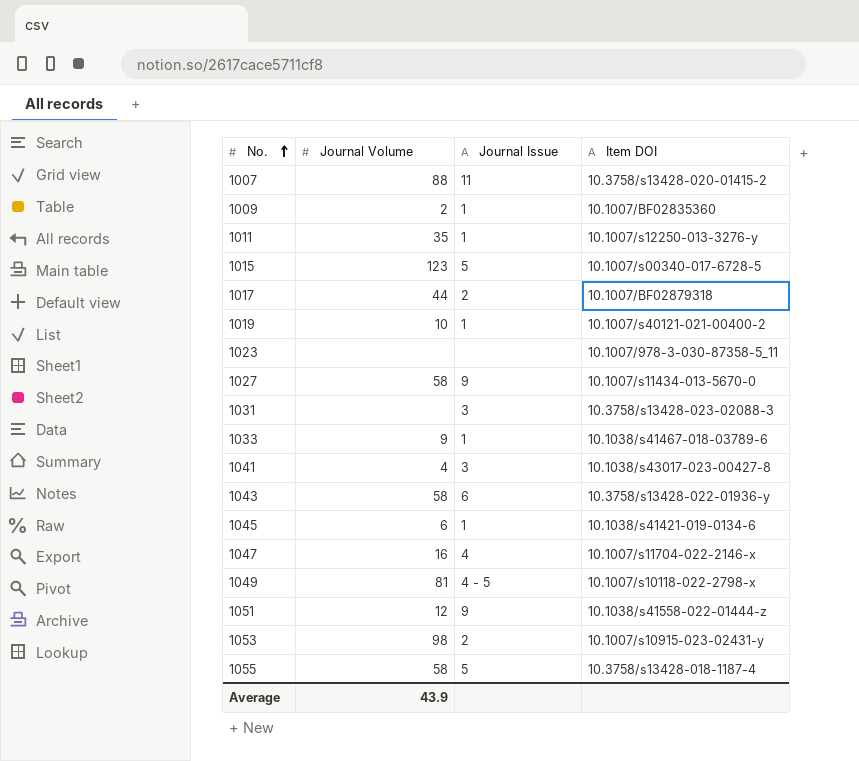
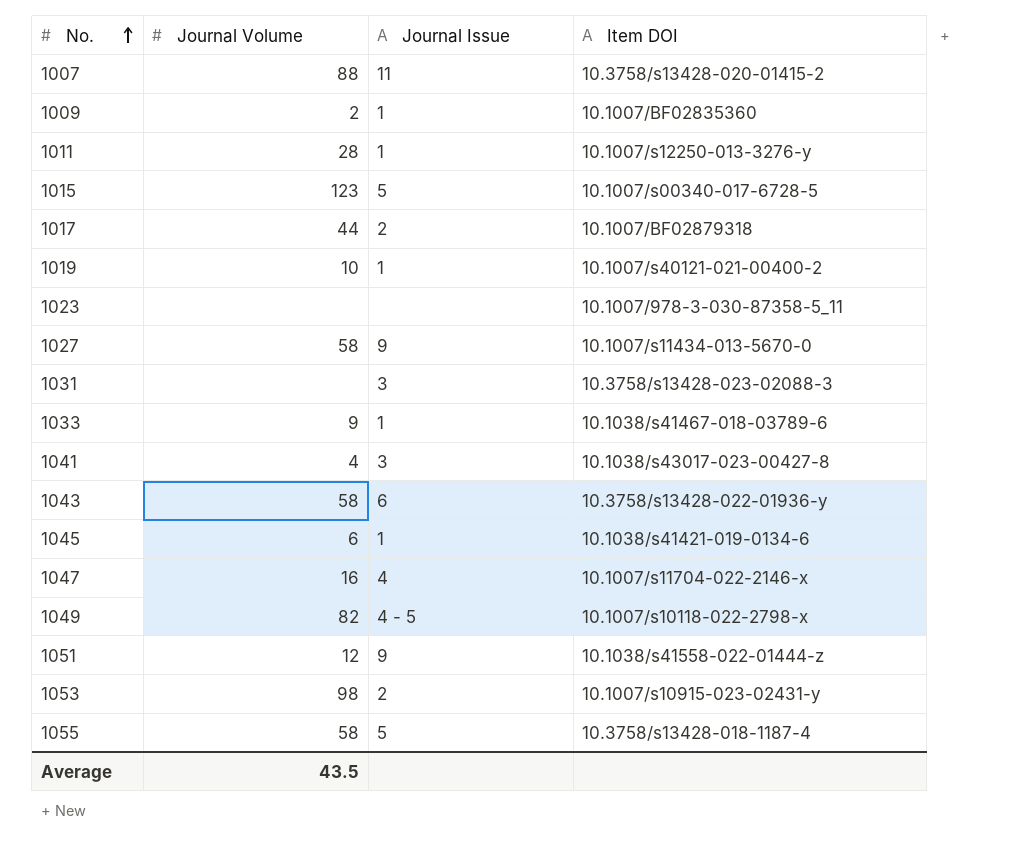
1011 | Journal Volume: 35 -> 28
1049 | Journal Volume: 81 -> 82
Average | Journal Volume: 43.9 -> 43.5

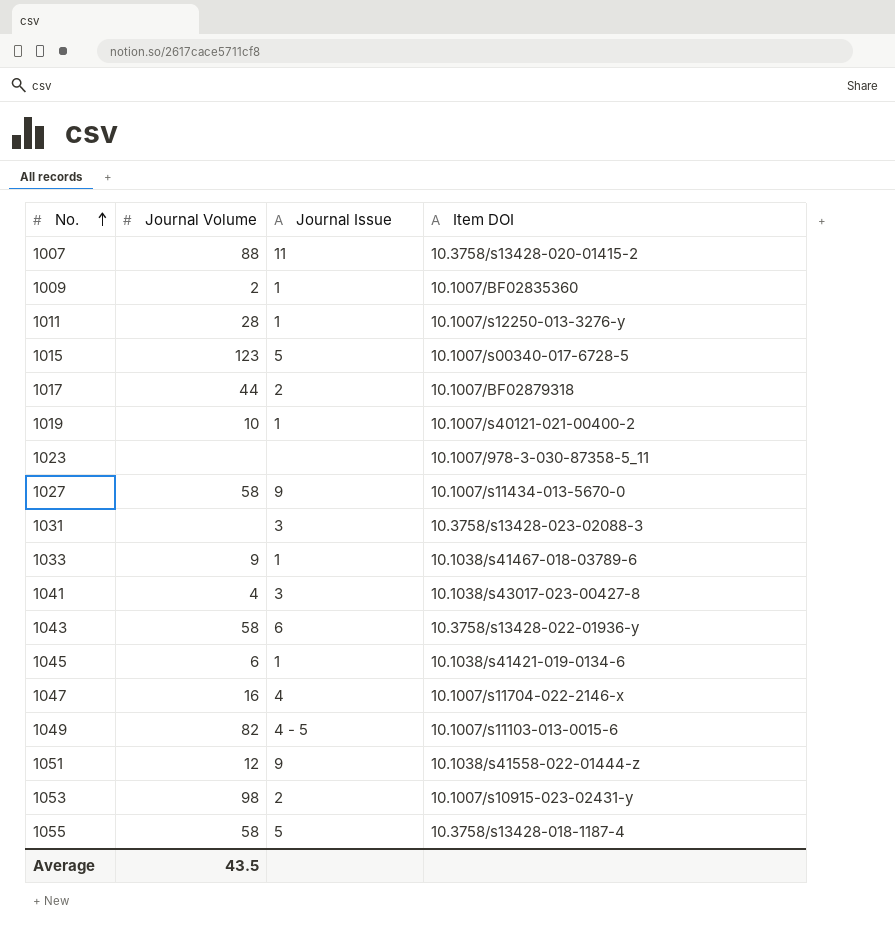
1049 | Item DOI: 10.1007/s10118-022-2798-x -> 10.1007/s11103-013-0015-6

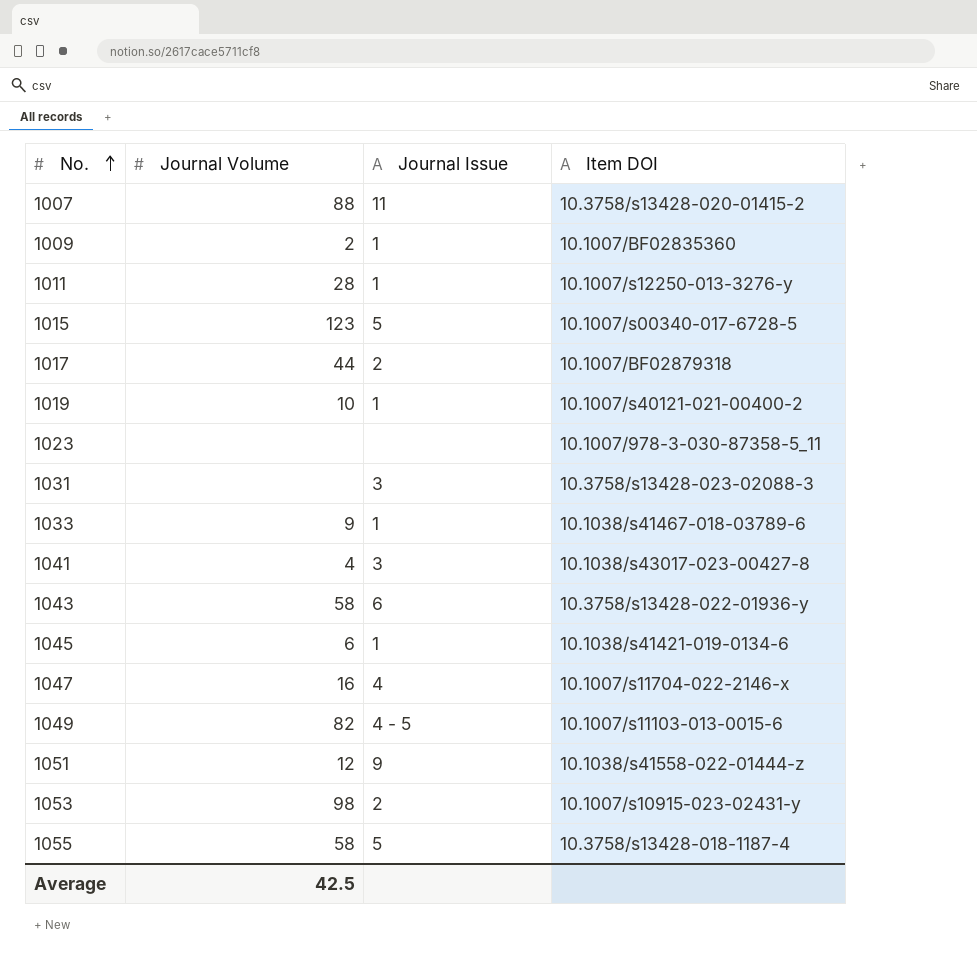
row 1027: 58 | 9 | 10.1007/s11434-013-5670-0 -> none
Average | Journal Volume: 43.5 -> 42.5

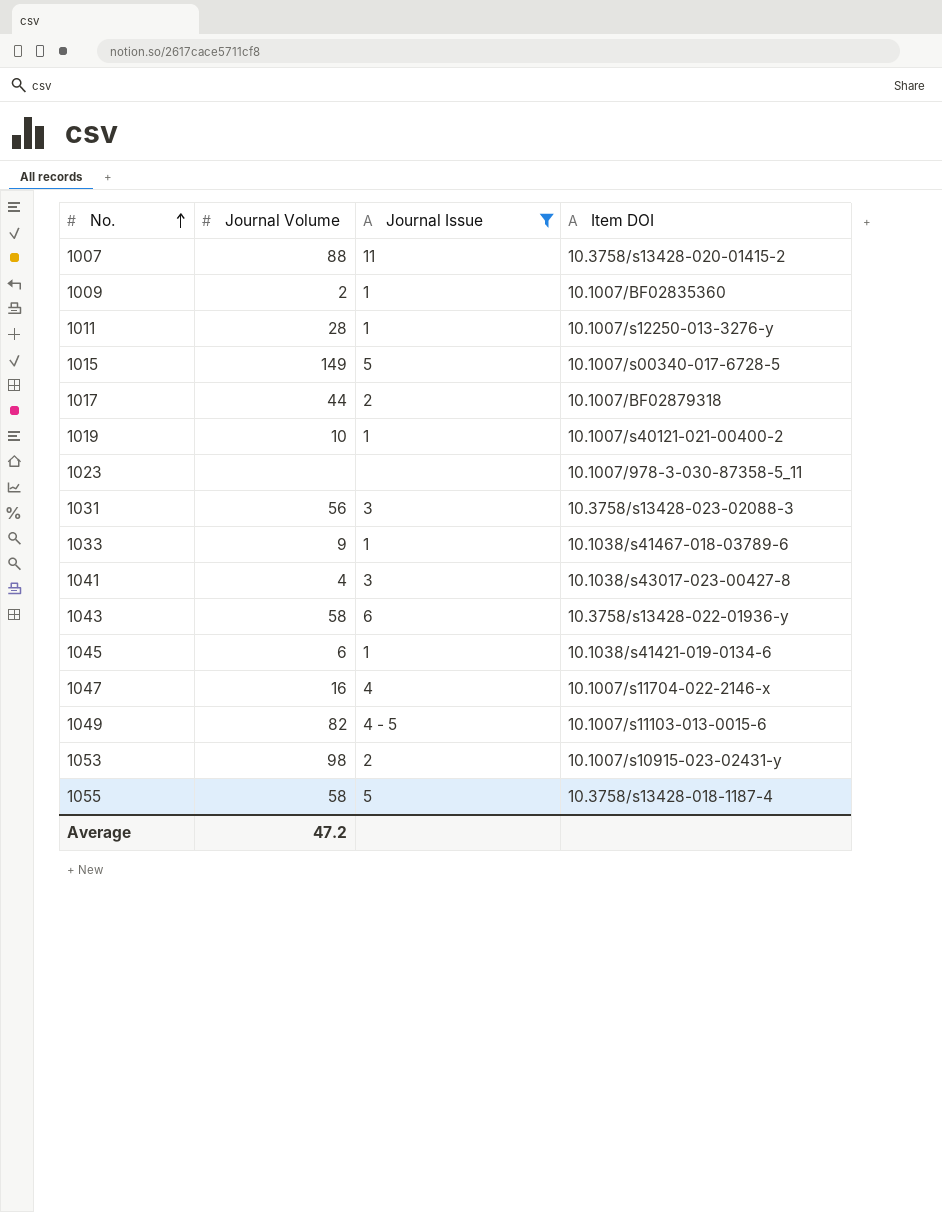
filter: none -> Journal Issue != 9
1015 | Journal Volume: 123 -> 149
1031 | Journal Volume: none -> 56
Average | Journal Volume: 42.5 -> 47.2

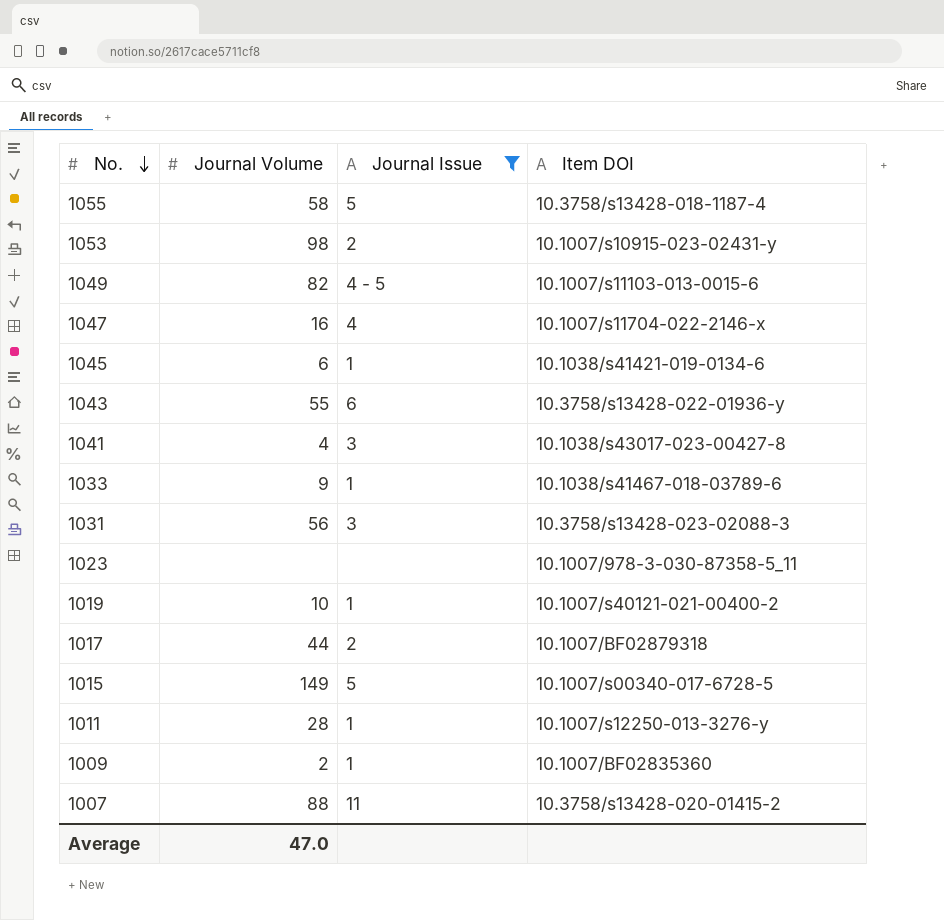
row order: No. ascending -> No. descending
1043 | Journal Volume: 58 -> 55
Average | Journal Volume: 47.2 -> 47.0

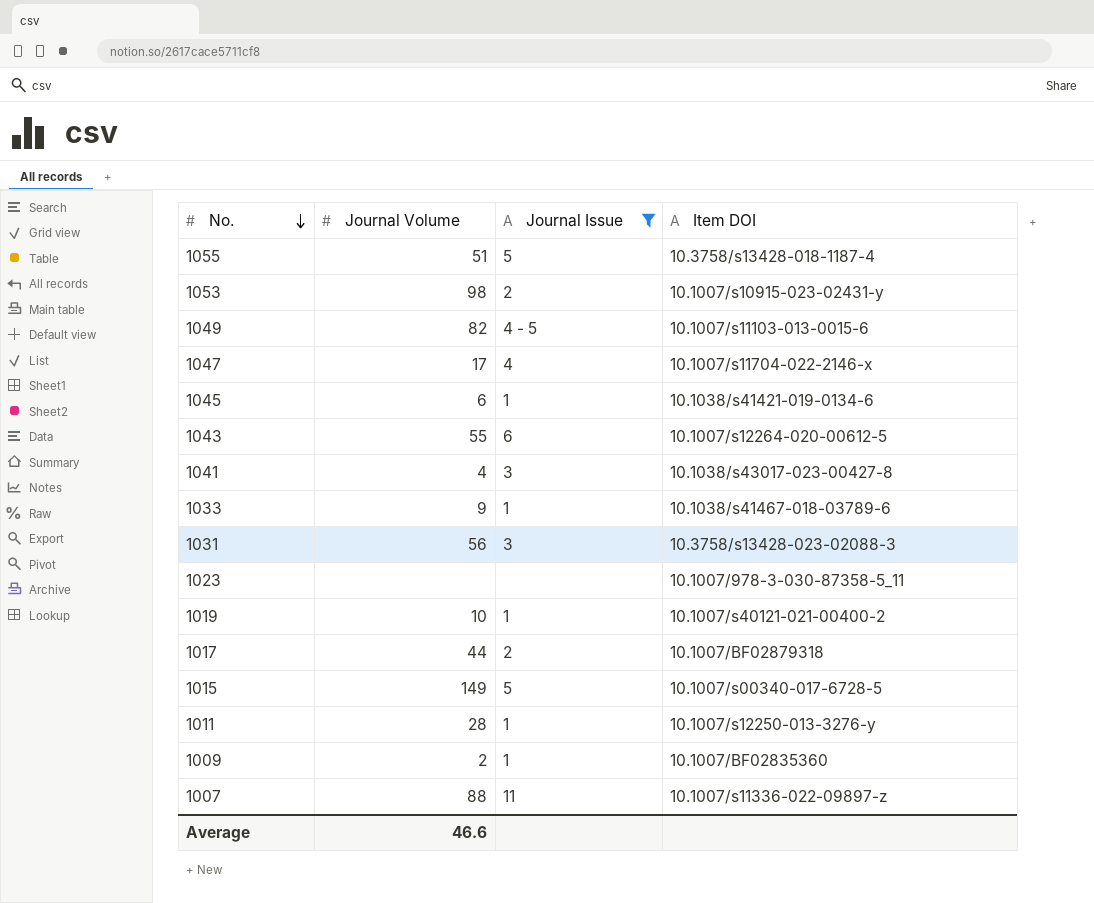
1055 | Journal Volume: 58 -> 51
1047 | Journal Volume: 16 -> 17
1043 | Item DOI: 10.3758/s13428-022-01936-y -> 10.1007/s12264-020-00612-5
1007 | Item DOI: 10.3758/s13428-020-01415-2 -> 10.1007/s11336-022-09897-z
Average | Journal Volume: 47.0 -> 46.6

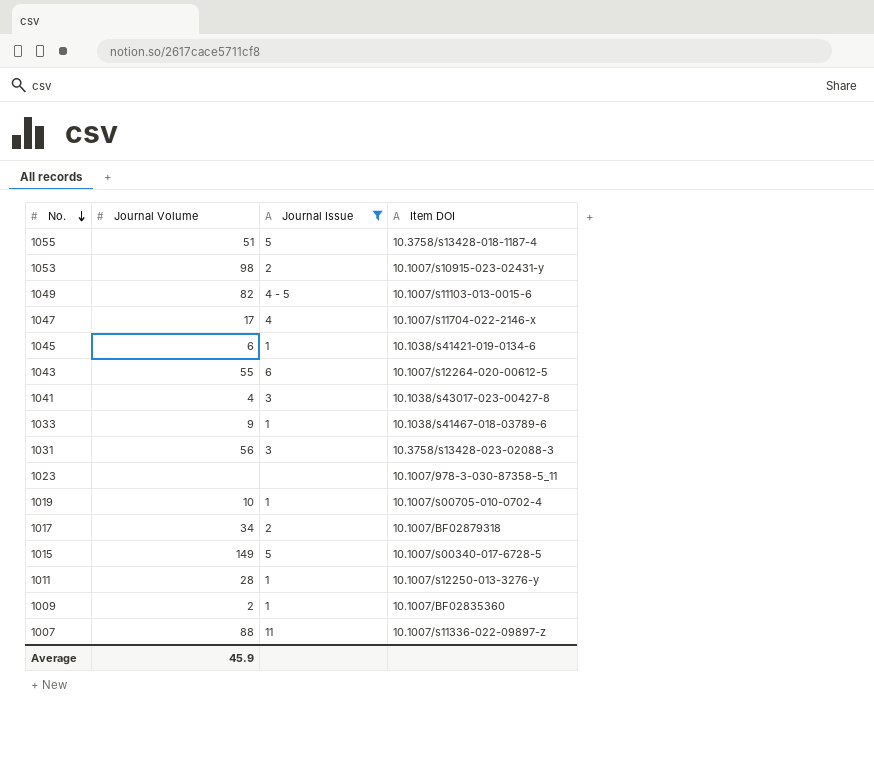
1019 | Item DOI: 10.1007/s40121-021-00400-2 -> 10.1007/s00705-010-0702-4
1017 | Journal Volume: 44 -> 34
Average | Journal Volume: 46.6 -> 45.9

